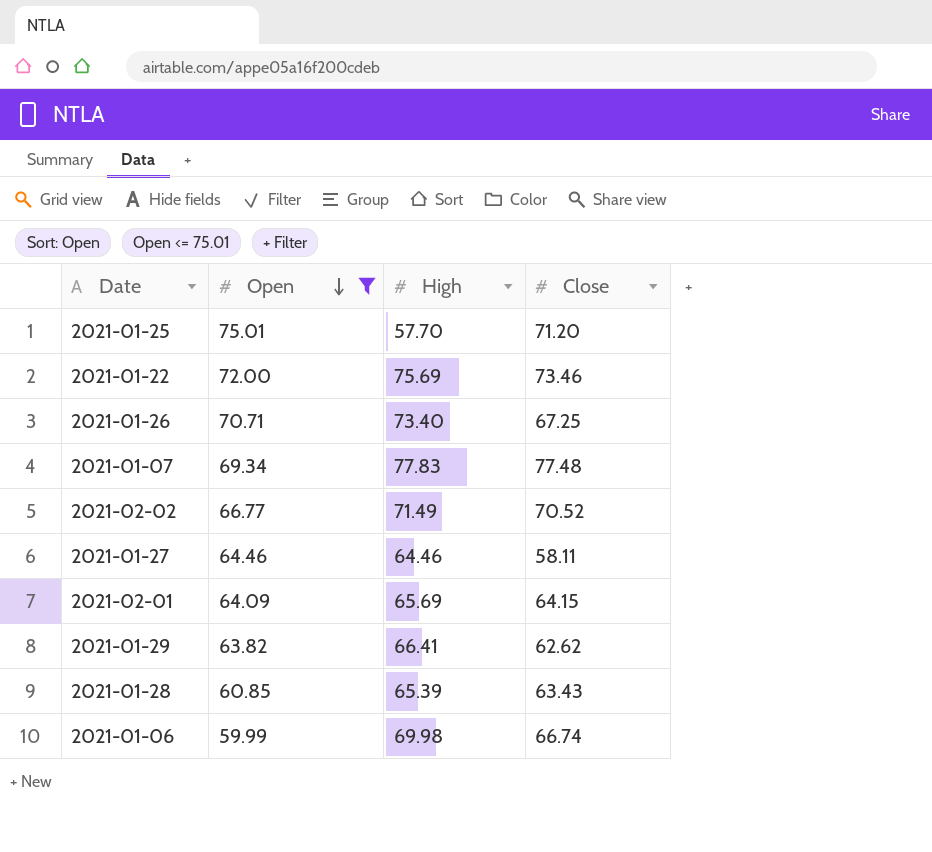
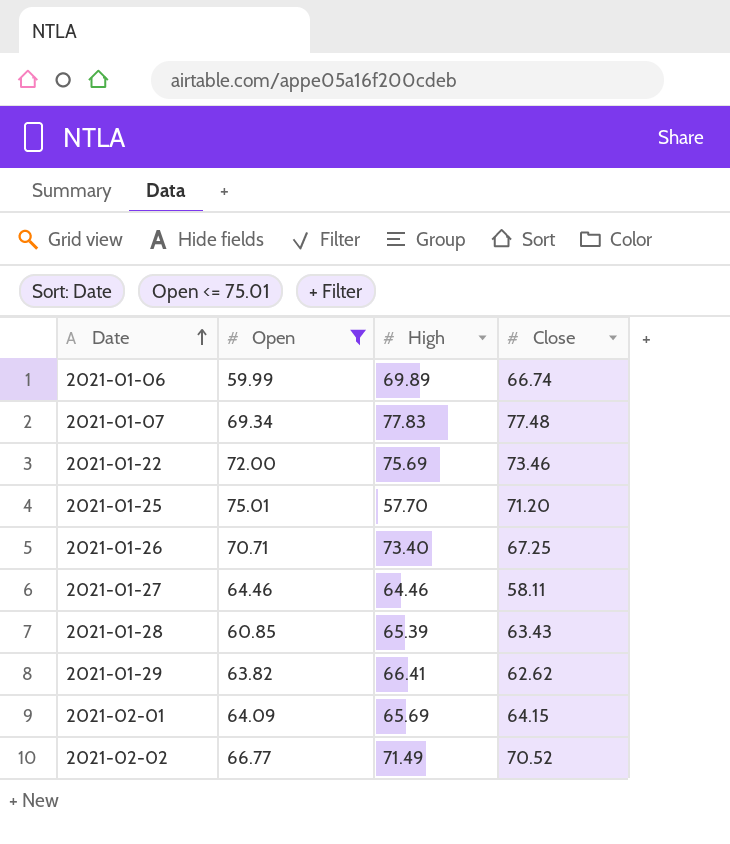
row order: Open descending -> Date ascending
2021-01-06 | High: 69.98 -> 69.89

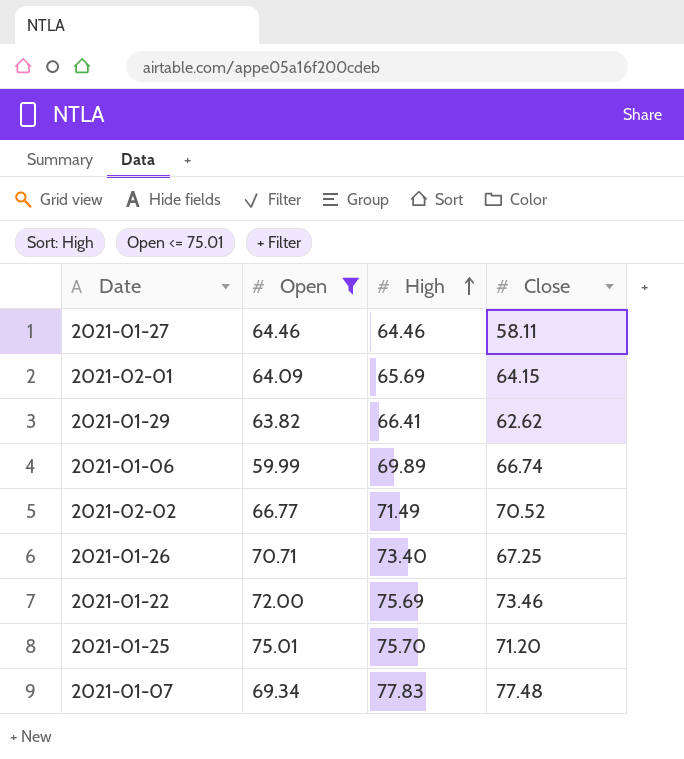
row order: Date ascending -> High ascending
row 2021-01-28: 60.85 | 65.39 | 63.43 -> none
2021-01-25 | High: 57.70 -> 75.70

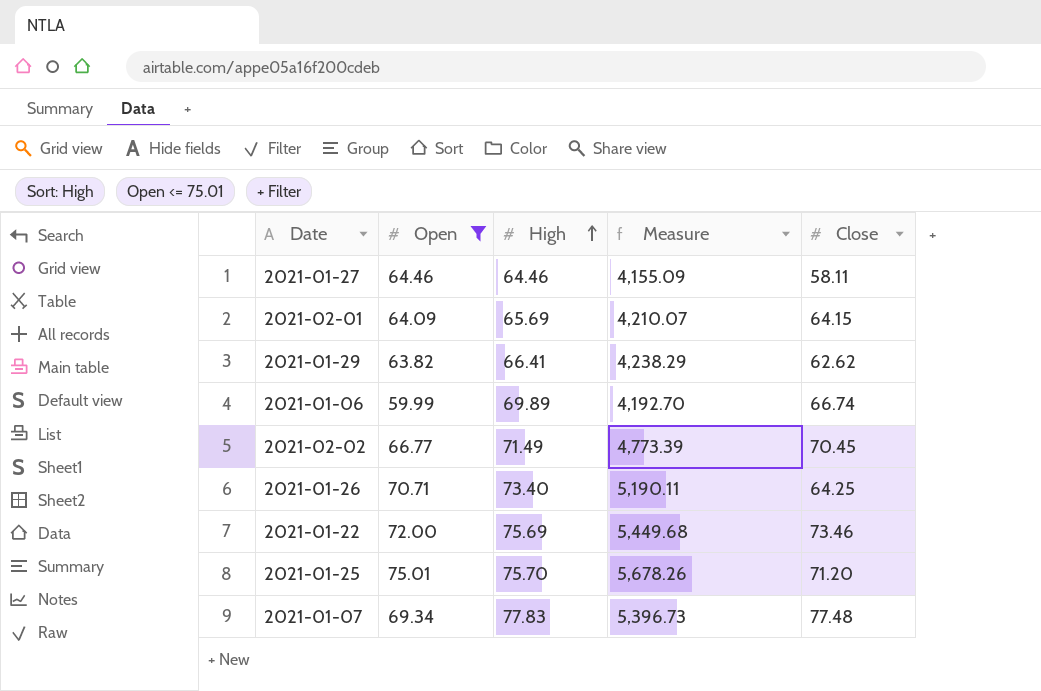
column Measure | formula: none -> [Open] * [High]
2021-02-02 | Close: 70.52 -> 70.45
2021-01-26 | Close: 67.25 -> 64.25

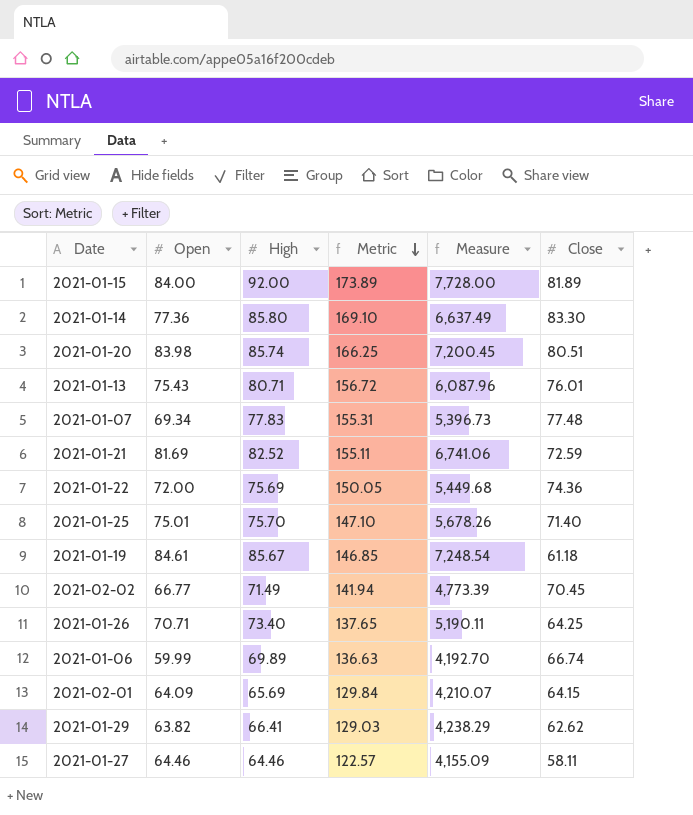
filter: Open <= 75.01 -> none
row order: High ascending -> Metric descending
column Metric | formula: none -> [High] + [Close]
2021-01-22 | Close: 73.46 -> 74.36
2021-01-25 | Close: 71.20 -> 71.40

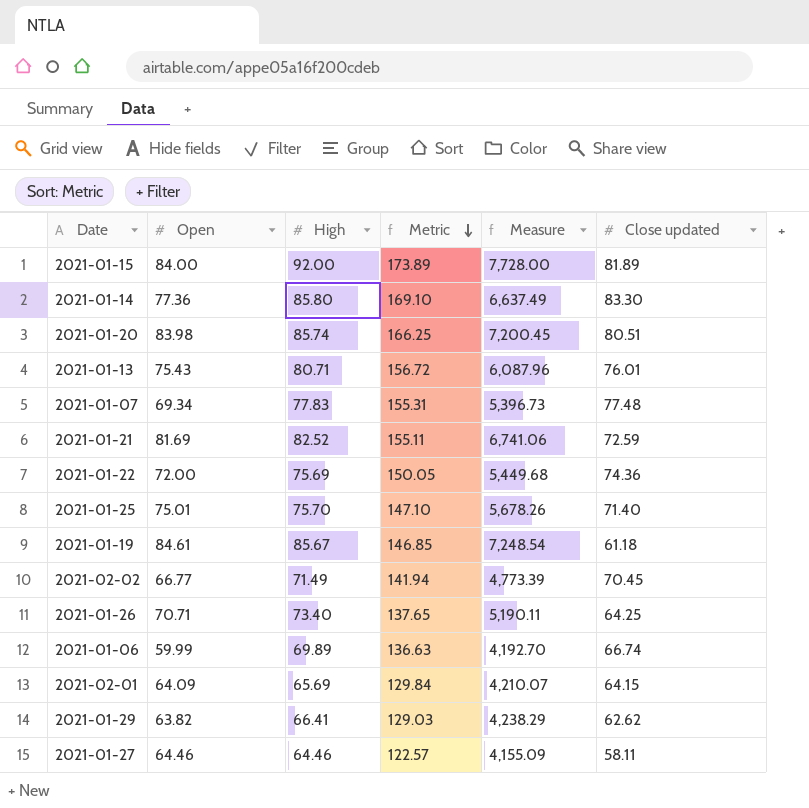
column name: Close -> Close updated

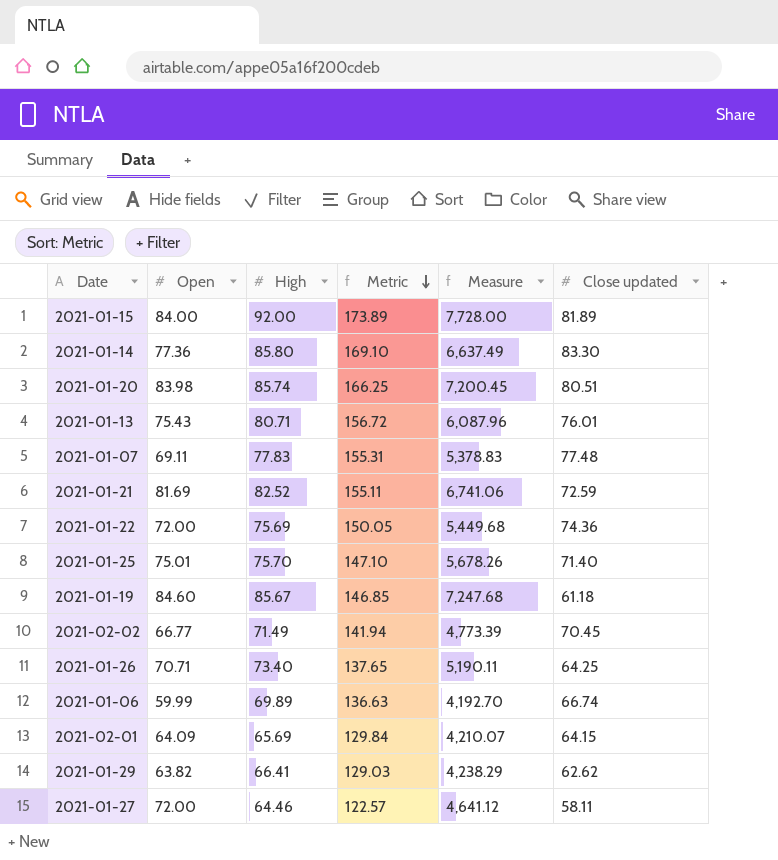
2021-01-07 | Open: 69.34 -> 69.11
2021-01-07 | Measure: 5,396.73 -> 5,378.83
2021-01-19 | Open: 84.61 -> 84.60
2021-01-19 | Measure: 7,248.54 -> 7,247.68
2021-01-27 | Open: 64.46 -> 72.00
2021-01-27 | Measure: 4,155.09 -> 4,641.12

